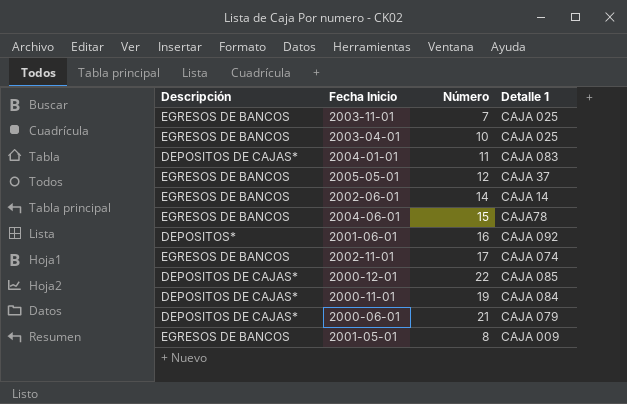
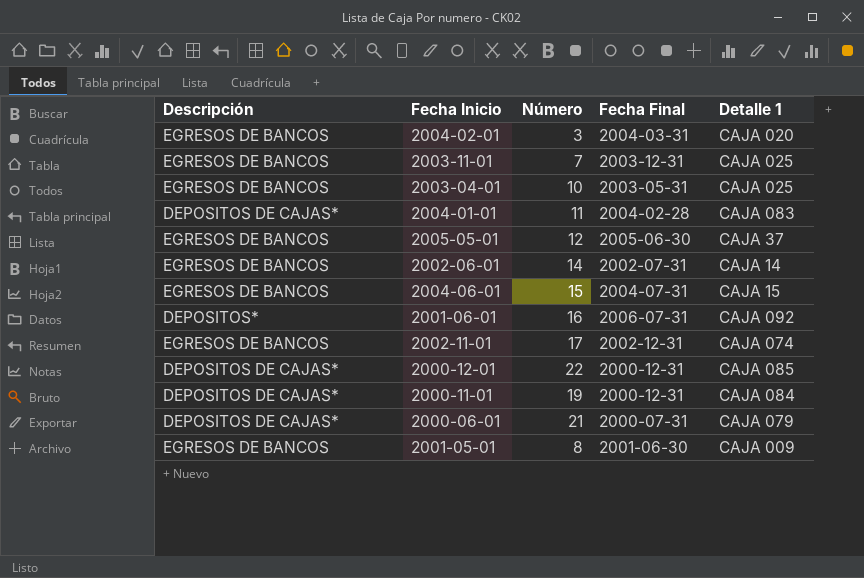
column Fecha Final | position: none -> 4
row 2004-02-01: none -> EGRESOS DE BANCOS | 3 | 2004-03-31 | CAJA 020
2004-06-01 | Detalle 1: CAJA78 -> CAJA 15

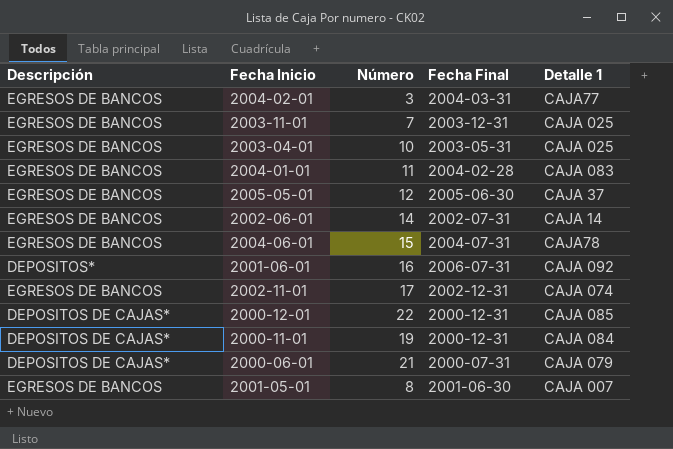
2004-02-01 | Detalle 1: CAJA 020 -> CAJA77
2004-01-01 | Descripción: DEPOSITOS DE CAJAS* -> EGRESOS DE BANCOS
2004-06-01 | Detalle 1: CAJA 15 -> CAJA78
2001-05-01 | Detalle 1: CAJA 009 -> CAJA 007

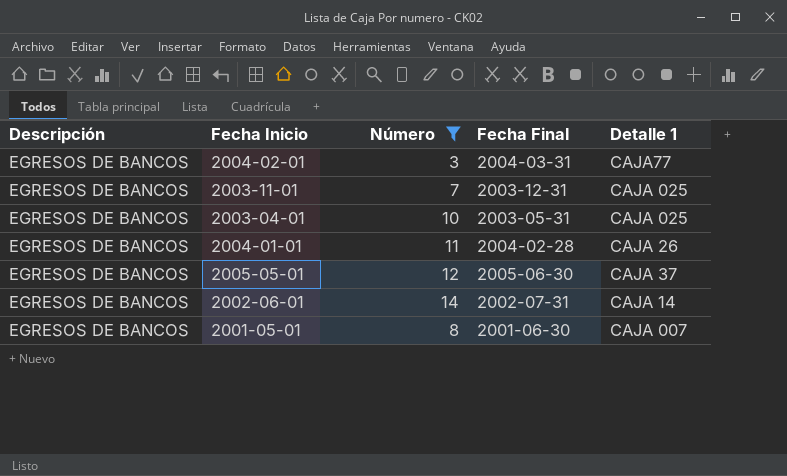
filter: none -> Número <= 14
2004-01-01 | Detalle 1: CAJA 083 -> CAJA 26

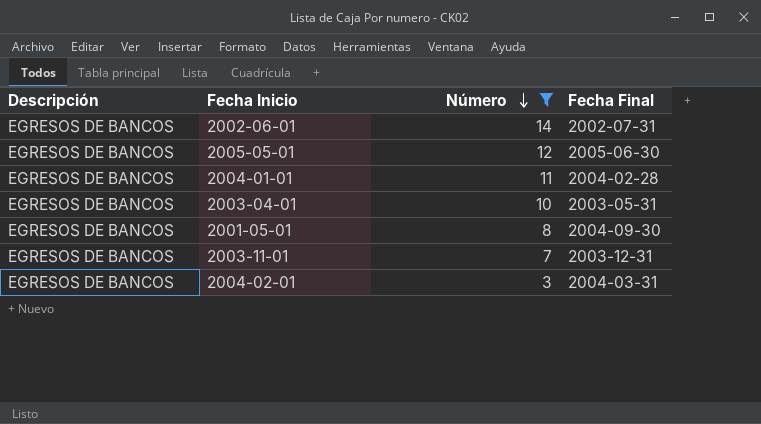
row order: none -> Número descending
column Detalle 1 | position: 5 -> none
2001-05-01 | Fecha Final: 2001-06-30 -> 2004-09-30

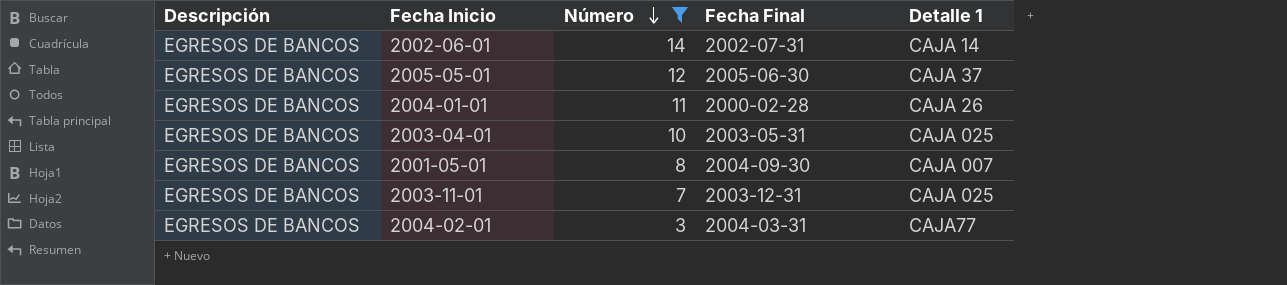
column Detalle 1 | position: none -> 5
2004-01-01 | Fecha Final: 2004-02-28 -> 2000-02-28

